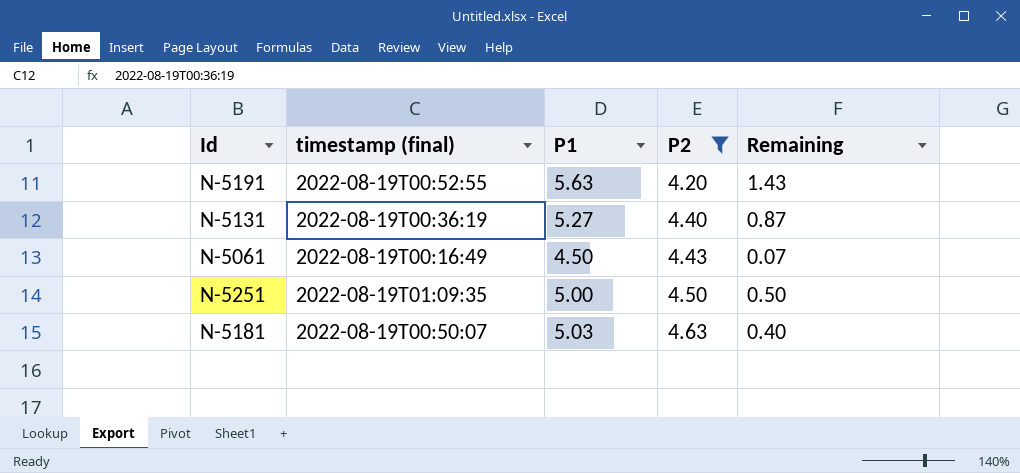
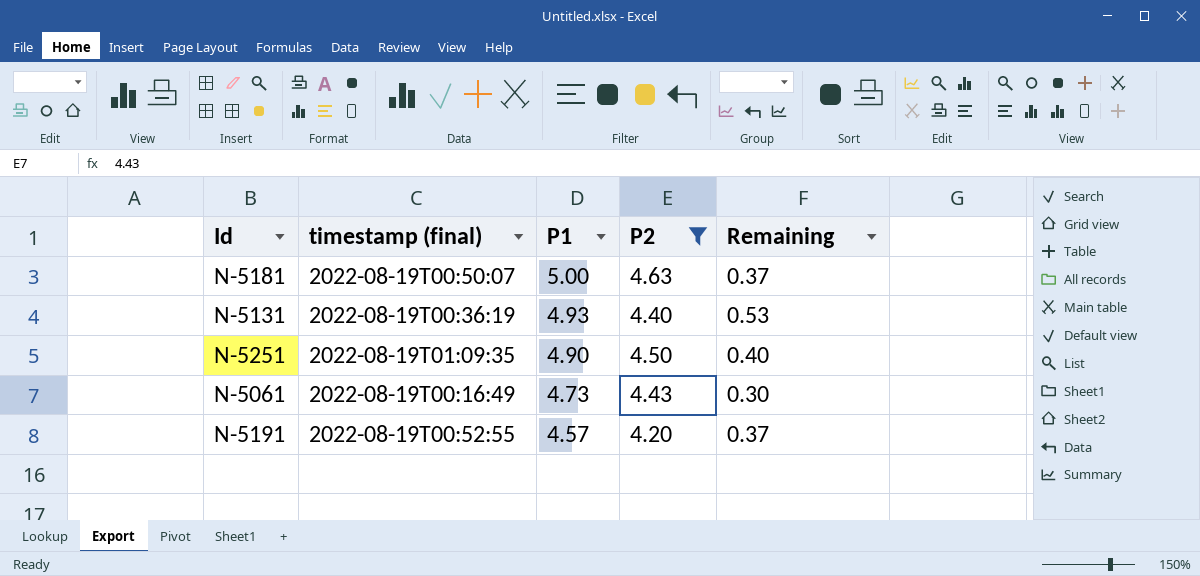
row order: P2 ascending -> P1 descending
N-5181 | P1: 5.03 -> 5.00
N-5181 | Remaining: 0.40 -> 0.37
N-5131 | P1: 5.27 -> 4.93
N-5131 | Remaining: 0.87 -> 0.53
N-5251 | P1: 5.00 -> 4.90
N-5251 | Remaining: 0.50 -> 0.40
N-5061 | P1: 4.50 -> 4.73
N-5061 | Remaining: 0.07 -> 0.30
N-5191 | P1: 5.63 -> 4.57
N-5191 | Remaining: 1.43 -> 0.37

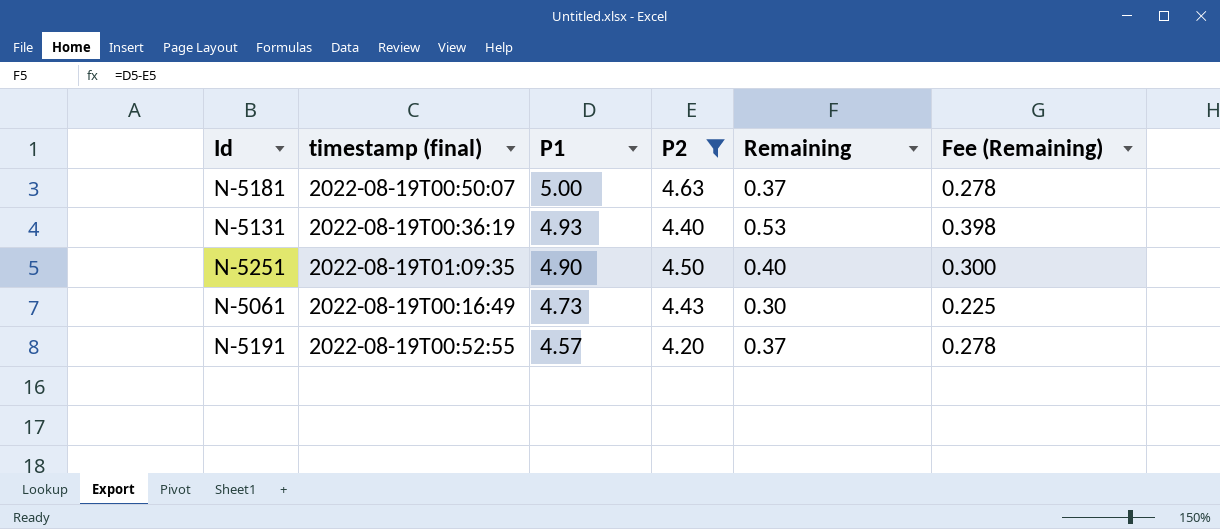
column Fee (Remaining) | formula: none -> [Remaining] * 0.75

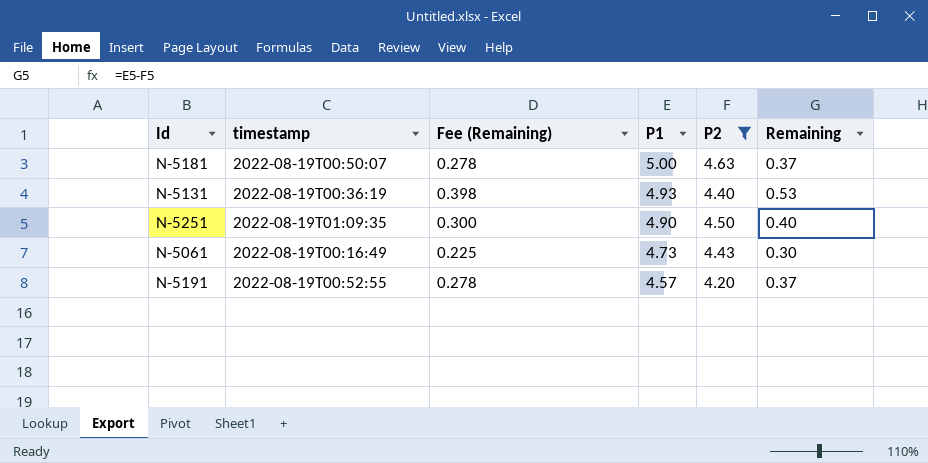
column name: timestamp (final) -> timestamp
column Fee (Remaining) | position: 6 -> 3

